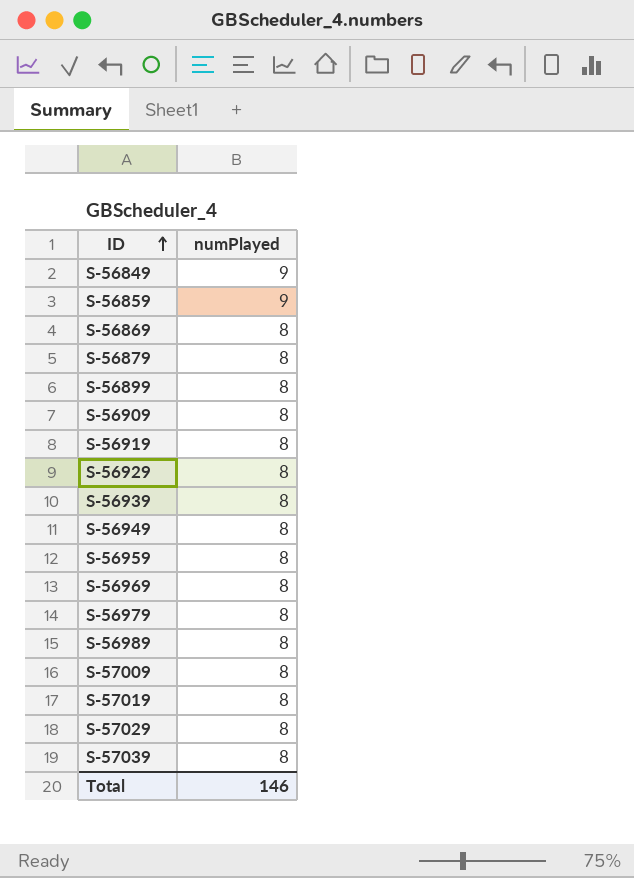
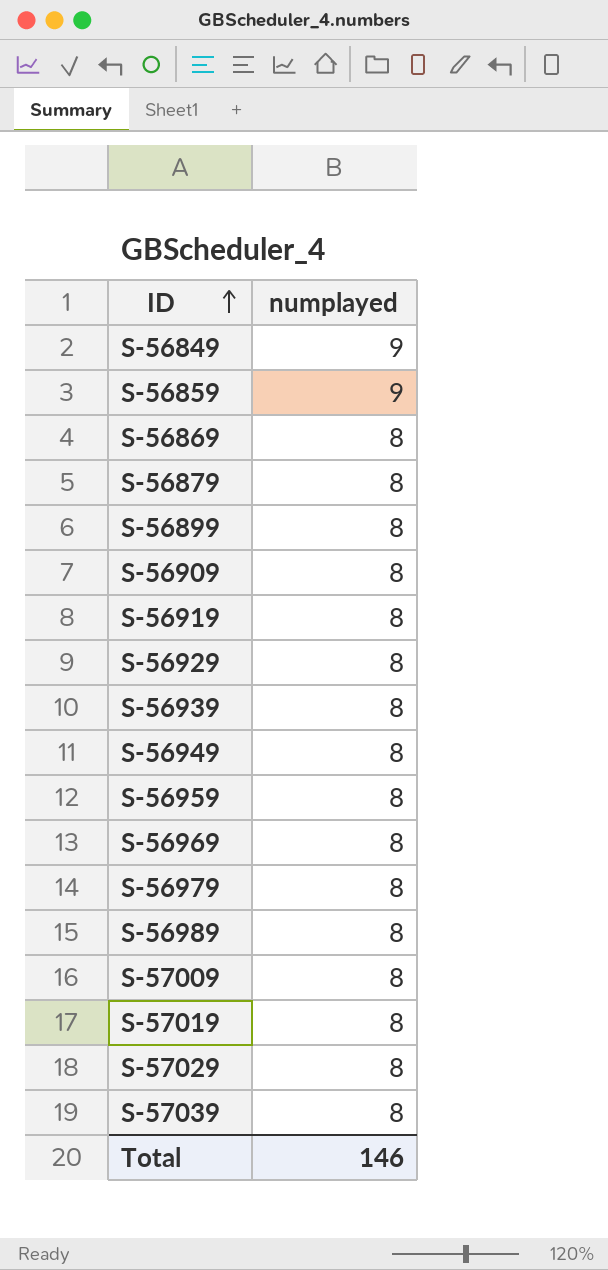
column name: numPlayed -> numplayed

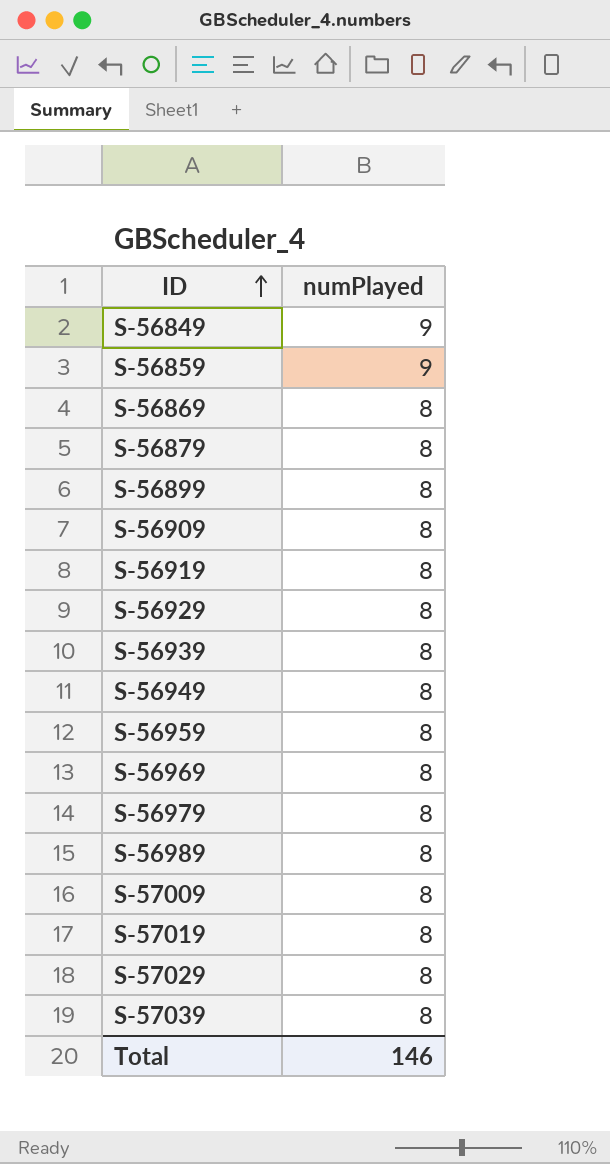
column name: numplayed -> numPlayed

